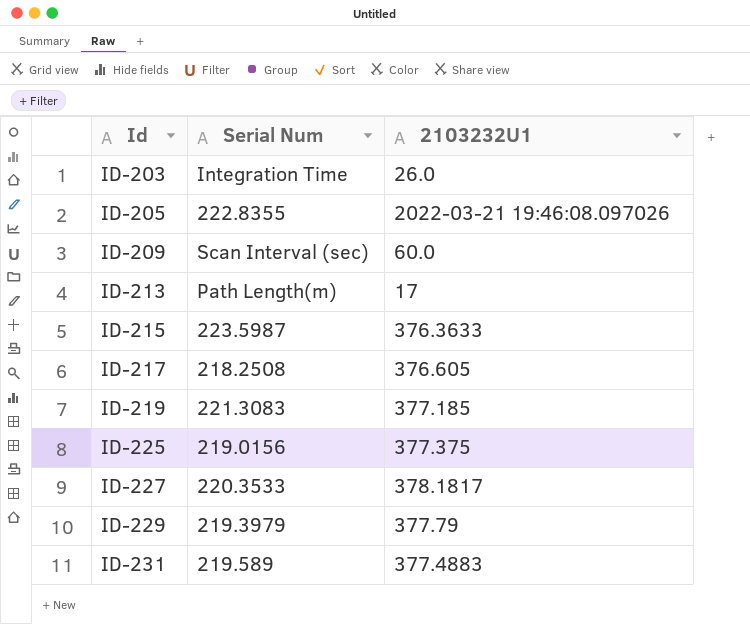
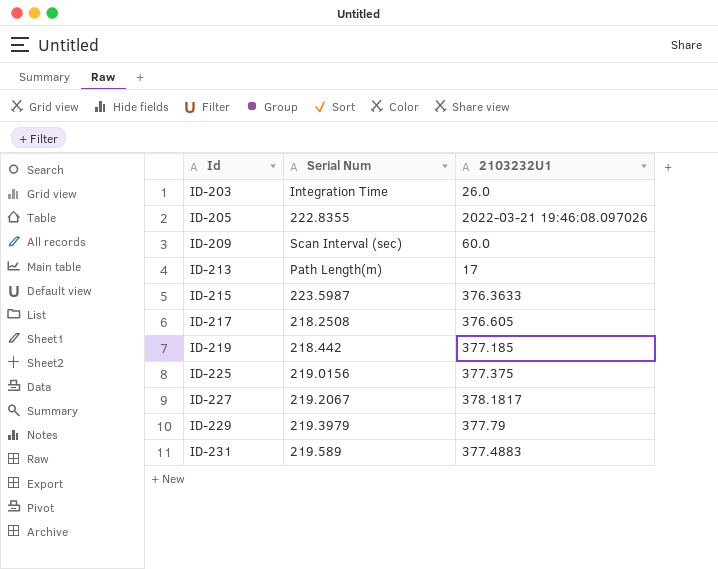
ID-219 | Serial Num: 221.3083 -> 218.442
ID-227 | Serial Num: 220.3533 -> 219.2067

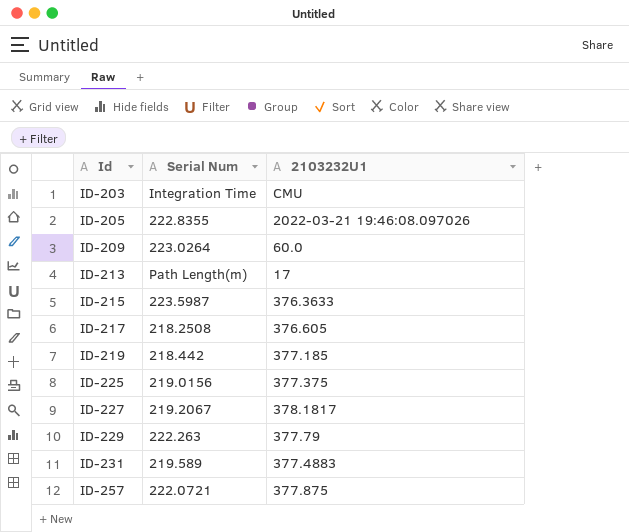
ID-203 | 2103232U1: 26.0 -> CMU
ID-209 | Serial Num: Scan Interval (sec) -> 223.0264
ID-229 | Serial Num: 219.3979 -> 222.263
row ID-257: none -> 222.0721 | 377.875

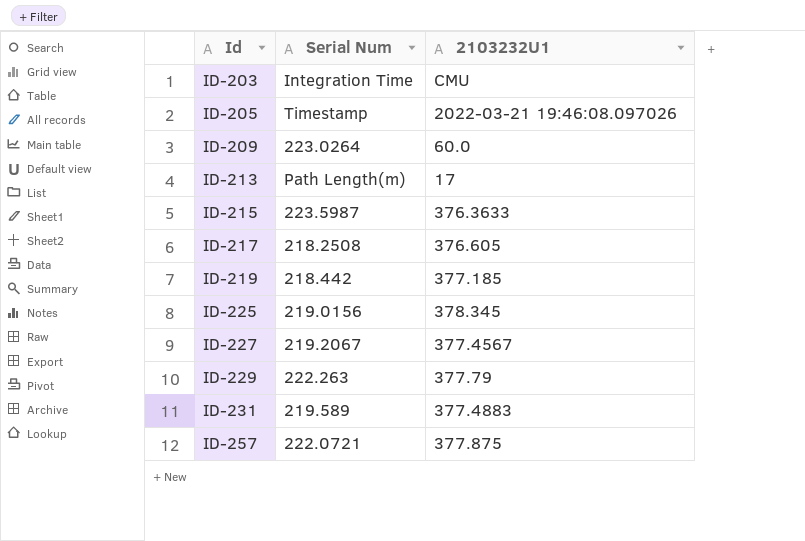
ID-205 | Serial Num: 222.8355 -> Timestamp
ID-225 | 2103232U1: 377.375 -> 378.345
ID-227 | 2103232U1: 378.1817 -> 377.4567

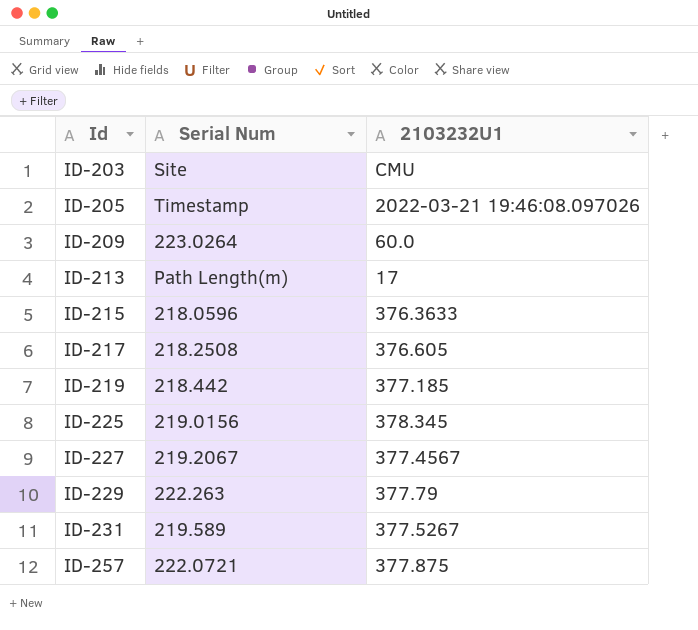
ID-203 | Serial Num: Integration Time -> Site
ID-215 | Serial Num: 223.5987 -> 218.0596
ID-231 | 2103232U1: 377.4883 -> 377.5267

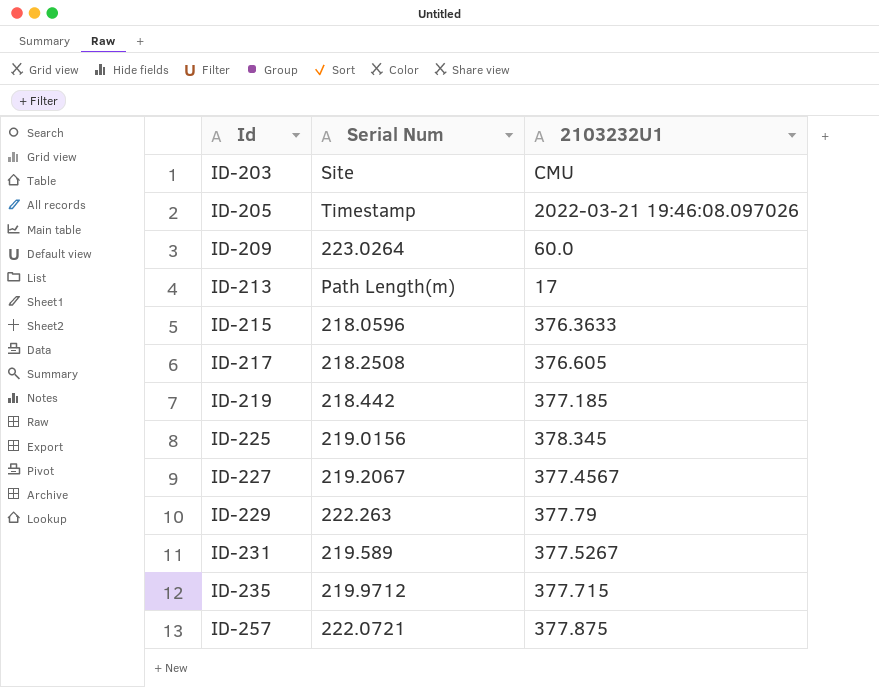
row ID-235: none -> 219.9712 | 377.715

